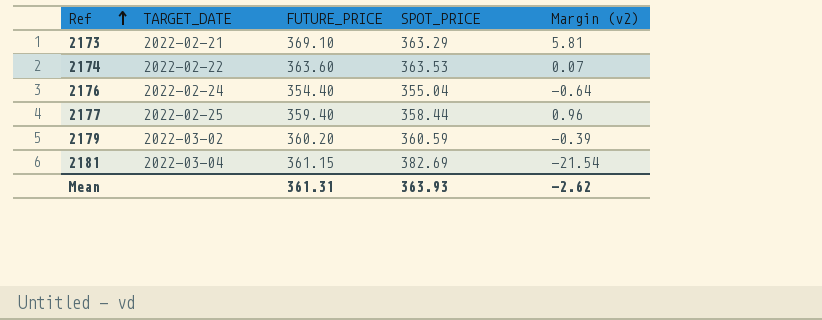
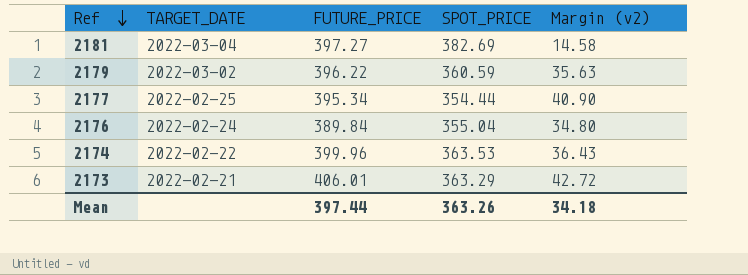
row order: Ref ascending -> Ref descending
2181 | FUTURE_PRICE: 361.15 -> 397.27
2181 | Margin (v2): -21.54 -> 14.58
2179 | FUTURE_PRICE: 360.20 -> 396.22
2179 | Margin (v2): -0.39 -> 35.63
2177 | FUTURE_PRICE: 359.40 -> 395.34
2177 | SPOT_PRICE: 358.44 -> 354.44
2177 | Margin (v2): 0.96 -> 40.90
2176 | FUTURE_PRICE: 354.40 -> 389.84
2176 | Margin (v2): -0.64 -> 34.80
2174 | FUTURE_PRICE: 363.60 -> 399.96
2174 | Margin (v2): 0.07 -> 36.43
2173 | FUTURE_PRICE: 369.10 -> 406.01
2173 | Margin (v2): 5.81 -> 42.72
Mean | FUTURE_PRICE: 361.31 -> 397.44
Mean | SPOT_PRICE: 363.93 -> 363.26
Mean | Margin (v2): -2.62 -> 34.18

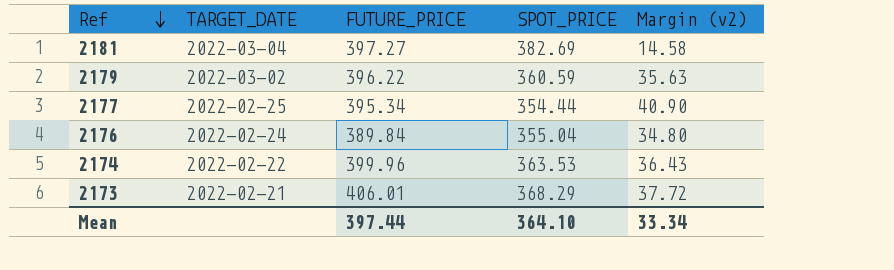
2173 | SPOT_PRICE: 363.29 -> 368.29
2173 | Margin (v2): 42.72 -> 37.72
Mean | SPOT_PRICE: 363.26 -> 364.10
Mean | Margin (v2): 34.18 -> 33.34

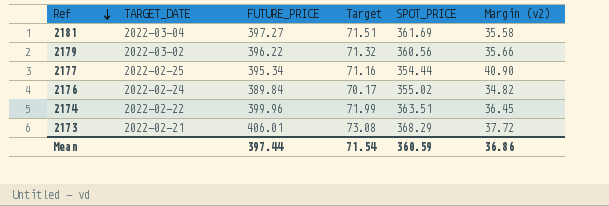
column Target | formula: none -> [FUTURE_PRICE] * 0.18
2181 | SPOT_PRICE: 382.69 -> 361.69
2181 | Margin (v2): 14.58 -> 35.58
2179 | SPOT_PRICE: 360.59 -> 360.56
2179 | Margin (v2): 35.63 -> 35.66
2176 | SPOT_PRICE: 355.04 -> 355.02
2176 | Margin (v2): 34.80 -> 34.82
2174 | SPOT_PRICE: 363.53 -> 363.51
2174 | Margin (v2): 36.43 -> 36.45
Mean | SPOT_PRICE: 364.10 -> 360.59
Mean | Margin (v2): 33.34 -> 36.86

